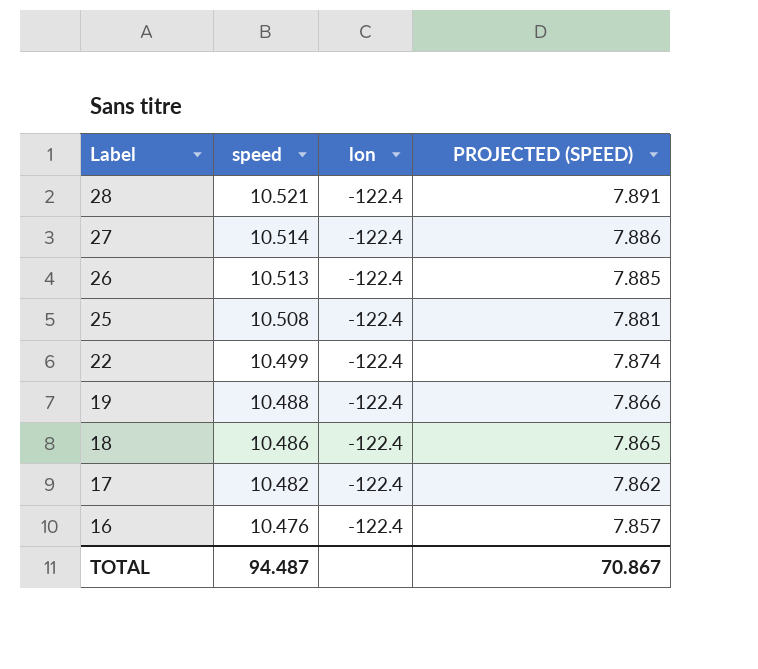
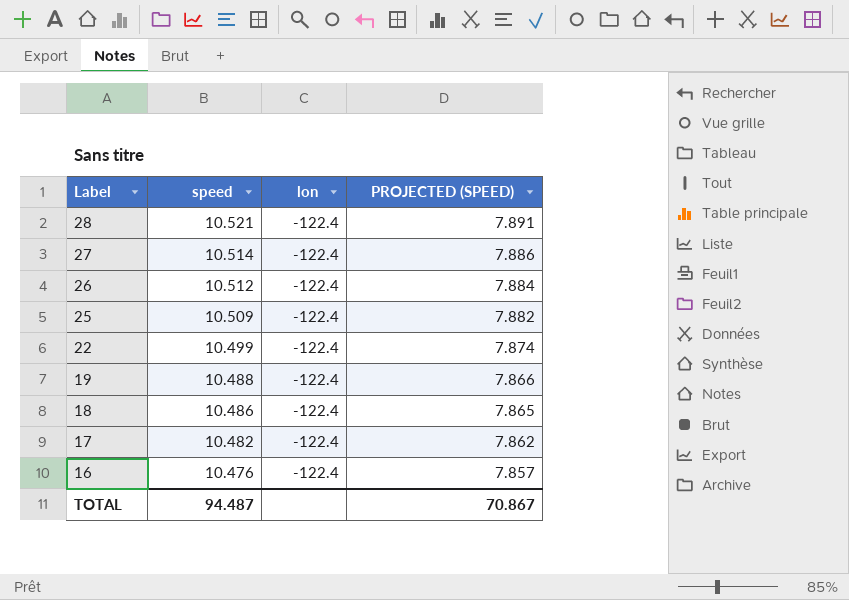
26 | speed: 10.513 -> 10.512
26 | PROJECTED (SPEED): 7.885 -> 7.884
25 | speed: 10.508 -> 10.509
25 | PROJECTED (SPEED): 7.881 -> 7.882

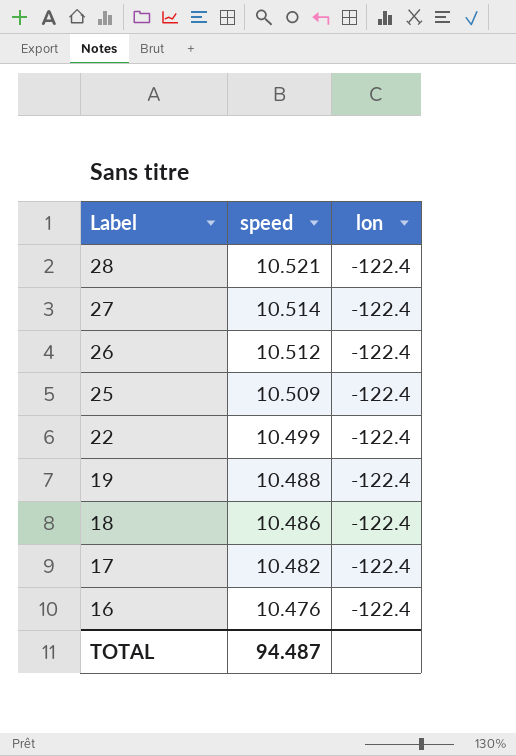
column PROJECTED (SPEED) | formula: [speed] * 0.75 -> none

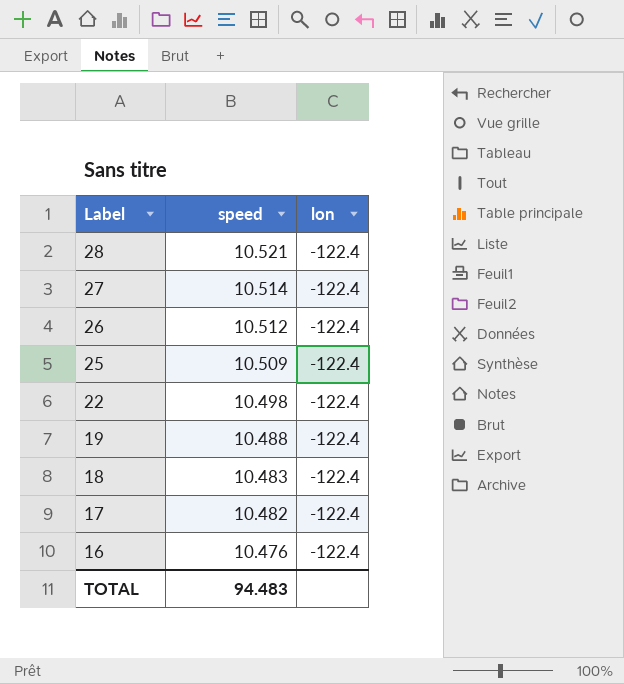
22 | speed: 10.499 -> 10.498
18 | speed: 10.486 -> 10.483
TOTAL | speed: 94.487 -> 94.483

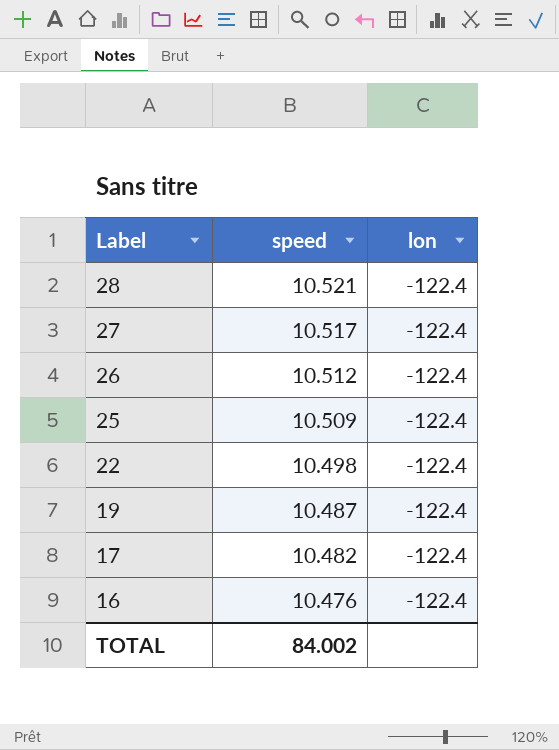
row 18: 10.483 | -122.4 -> none
27 | speed: 10.514 -> 10.517
19 | speed: 10.488 -> 10.487
TOTAL | speed: 94.483 -> 84.002

